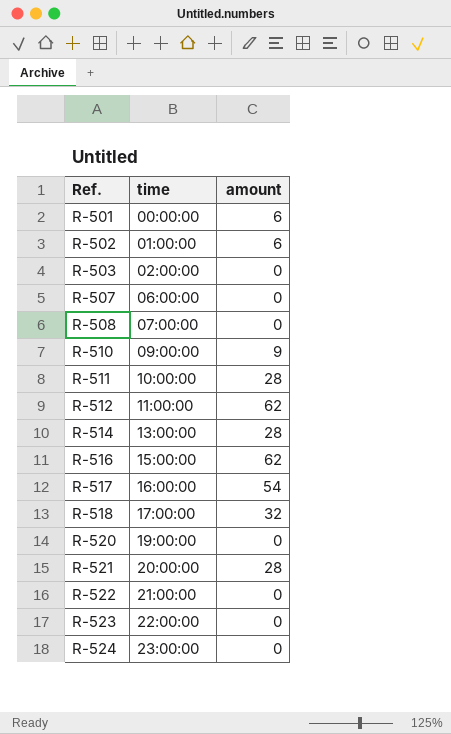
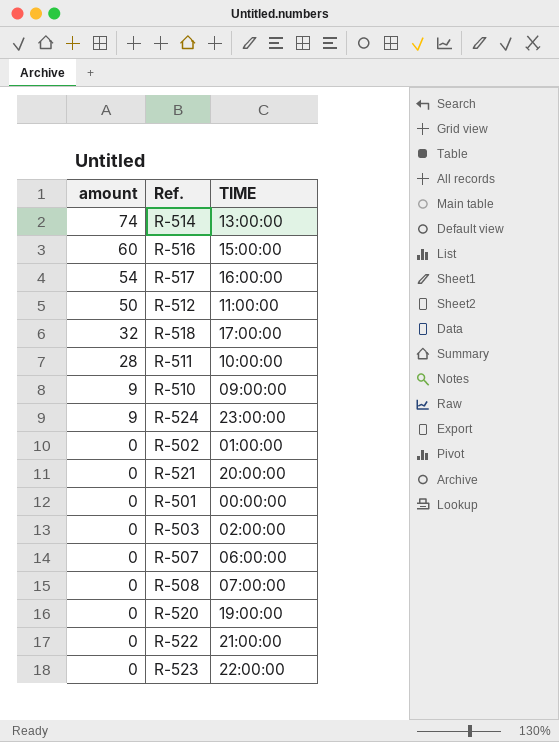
row order: Ref. ascending -> amount descending
column amount | position: 3 -> 1
column name: time -> TIME
R-514 | amount: 28 -> 74
R-516 | amount: 62 -> 60
R-512 | amount: 62 -> 50
R-524 | amount: 0 -> 9
R-502 | amount: 6 -> 0
R-521 | amount: 28 -> 0
R-501 | amount: 6 -> 0

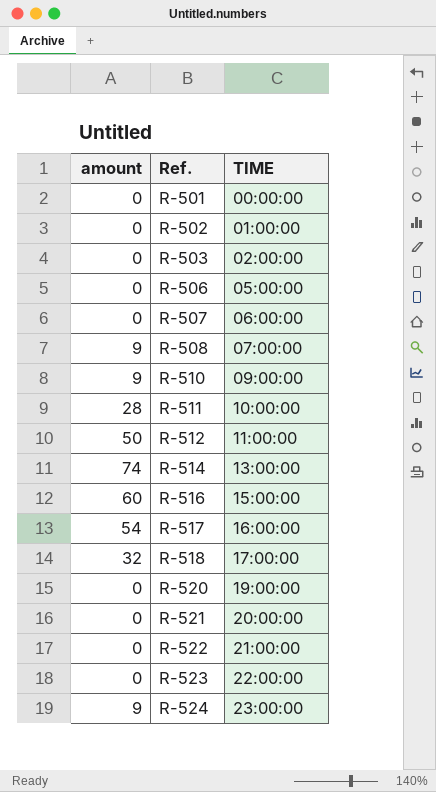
row order: amount descending -> Ref. ascending
row R-506: none -> 0 | 05:00:00
R-508 | amount: 0 -> 9

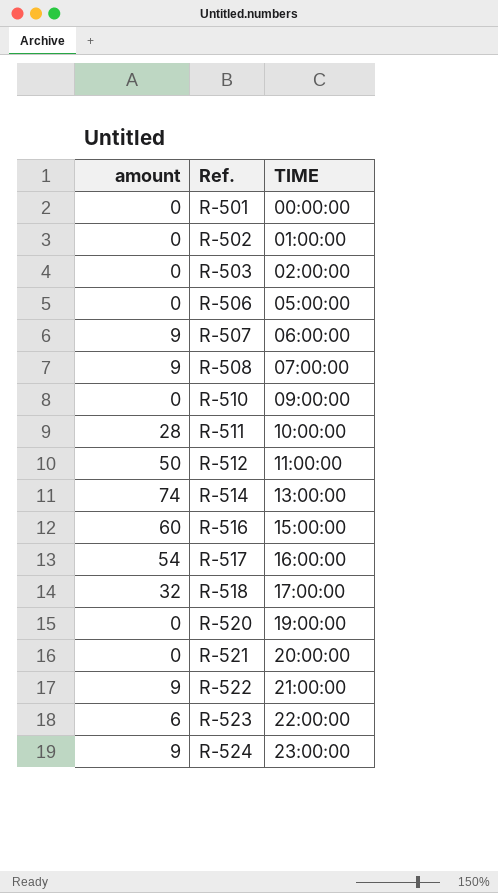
R-507 | amount: 0 -> 9
R-510 | amount: 9 -> 0
R-522 | amount: 0 -> 9
R-523 | amount: 0 -> 6

